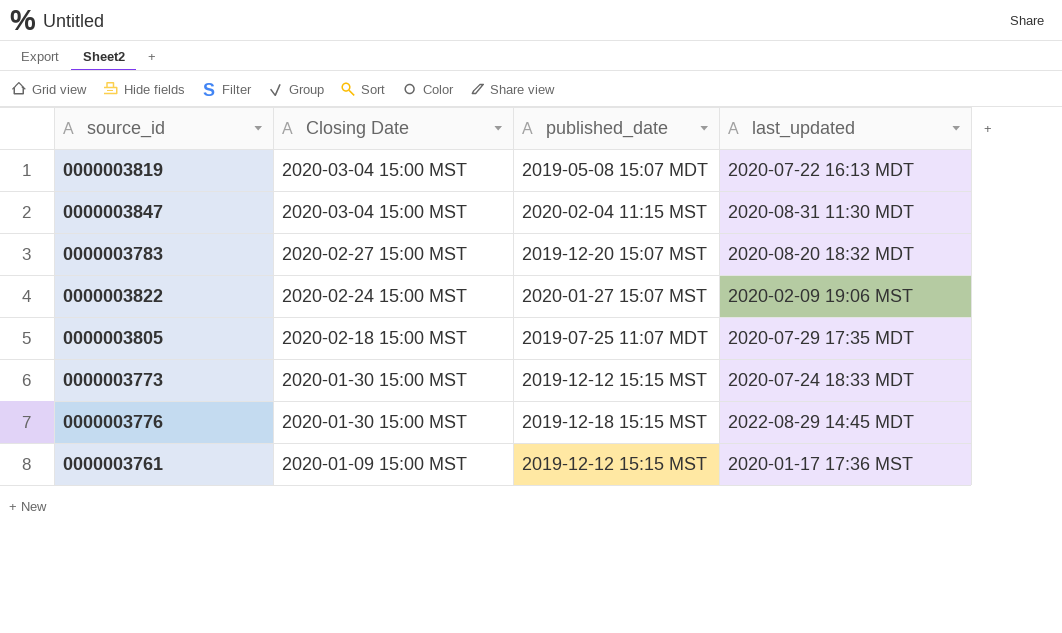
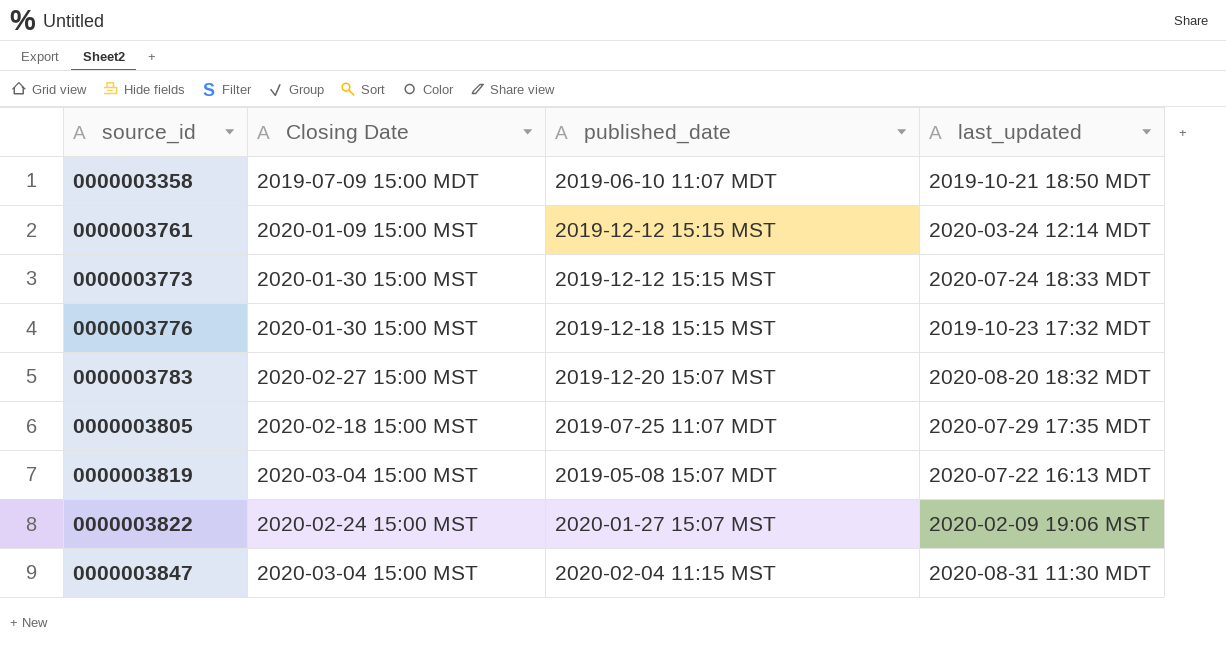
row order: Closing Date descending -> source_id ascending
row 0000003358: none -> 2019-07-09 15:00 MDT | 2019-06-10 11:07 MDT | 2019-10-21 18:50 MDT
0000003761 | last_updated: 2020-01-17 17:36 MST -> 2020-03-24 12:14 MDT
0000003776 | last_updated: 2022-08-29 14:45 MDT -> 2019-10-23 17:32 MDT

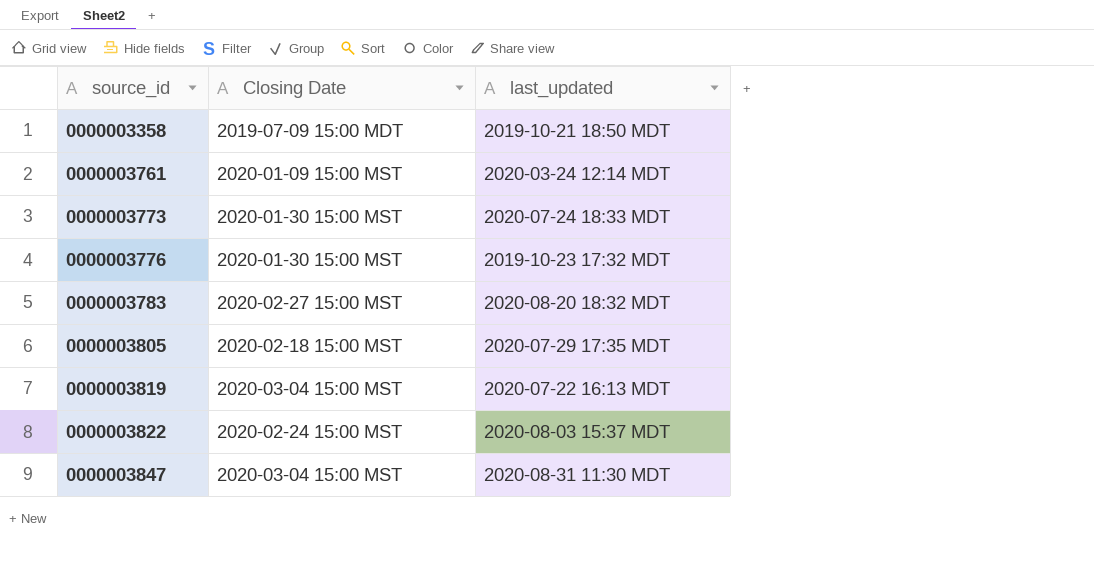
column published_date | position: 3 -> none
0000003822 | last_updated: 2020-02-09 19:06 MST -> 2020-08-03 15:37 MDT

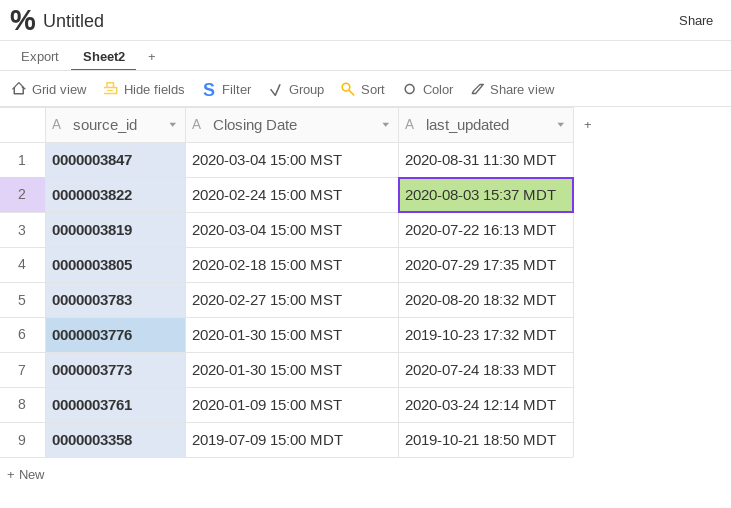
row order: source_id ascending -> source_id descending

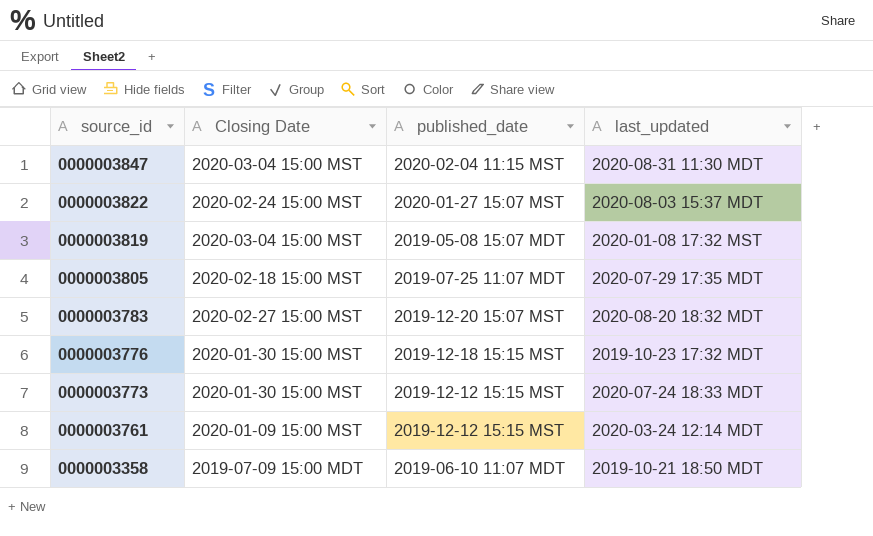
column published_date | position: none -> 3
0000003819 | last_updated: 2020-07-22 16:13 MDT -> 2020-01-08 17:32 MST

